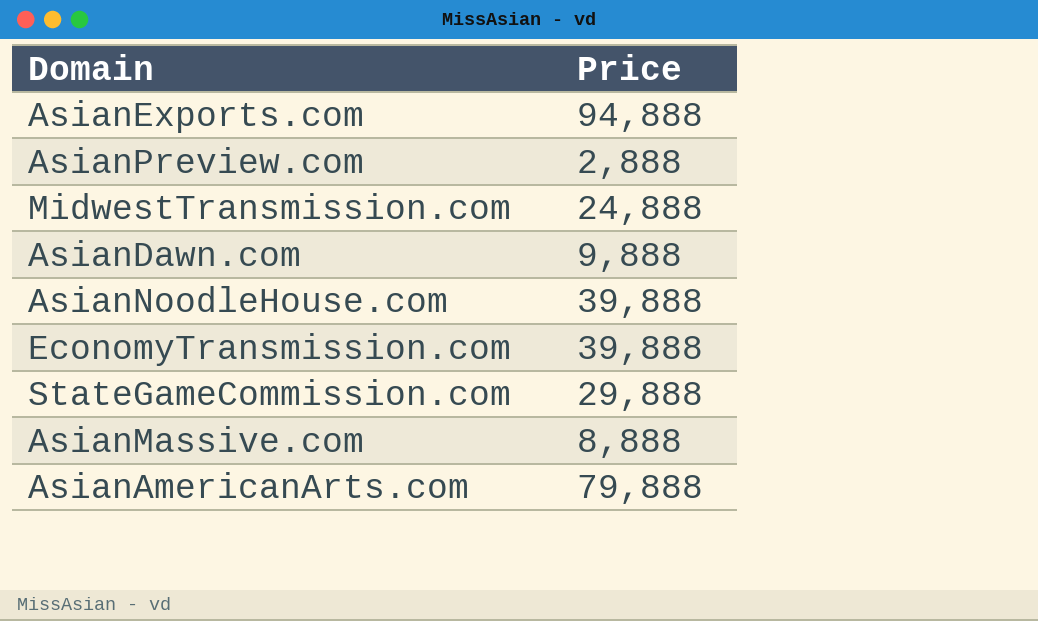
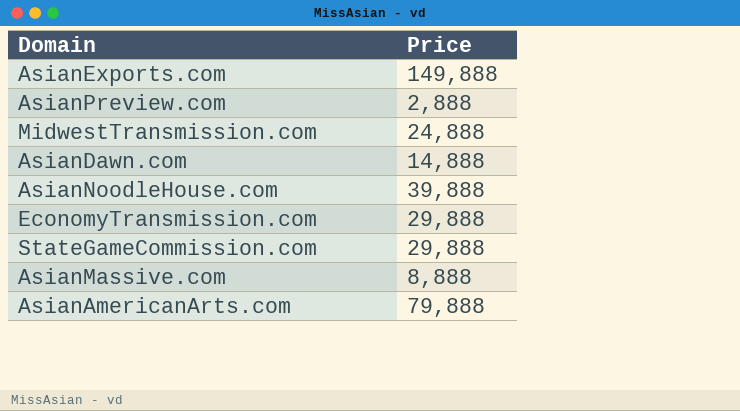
AsianExports.com | Price: 94,888 -> 149,888
AsianDawn.com | Price: 9,888 -> 14,888
EconomyTransmission.com | Price: 39,888 -> 29,888

